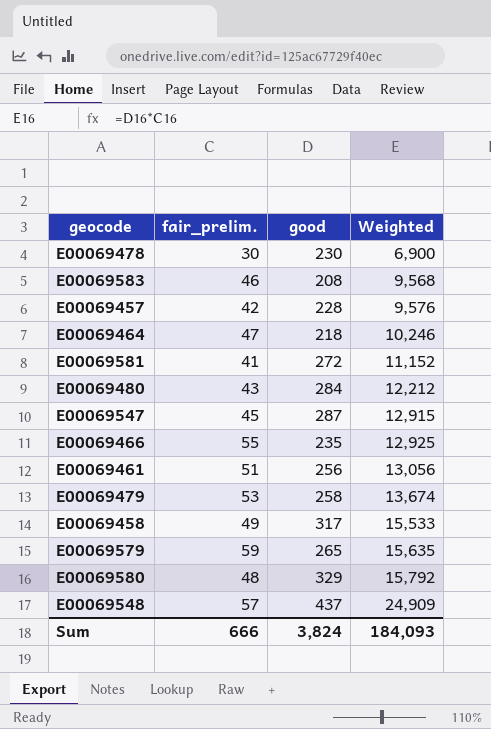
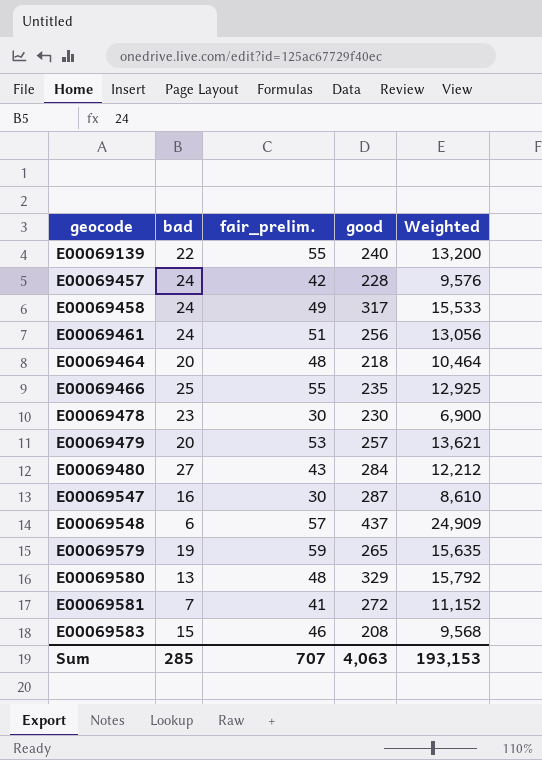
row order: Weighted ascending -> geocode ascending
column bad | position: none -> 2
row E00069139: none -> 22 | 55 | 240 | 13,200
E00069464 | fair_prelim.: 47 -> 48
E00069464 | Weighted: 10,246 -> 10,464
E00069479 | good: 258 -> 257
E00069479 | Weighted: 13,674 -> 13,621
E00069547 | fair_prelim.: 45 -> 30
E00069547 | Weighted: 12,915 -> 8,610
Sum | fair_prelim.: 666 -> 707
Sum | good: 3,824 -> 4,063
Sum | Weighted: 184,093 -> 193,153

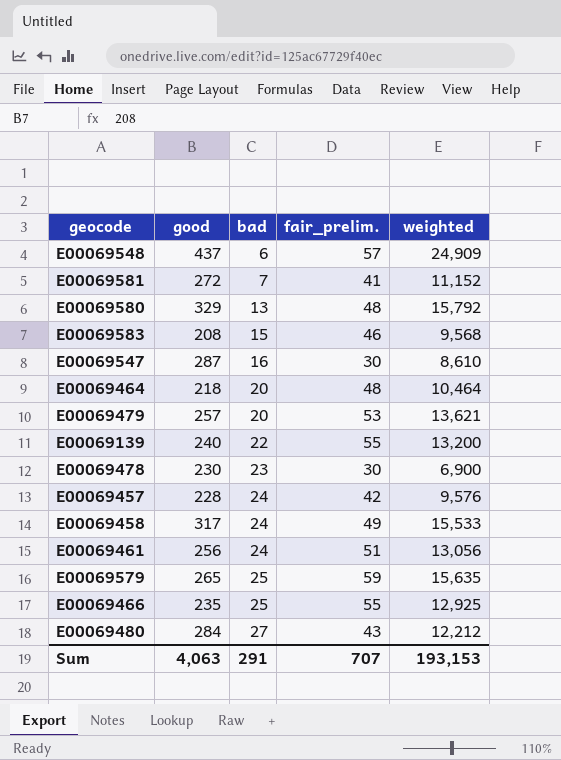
row order: geocode ascending -> bad ascending
column good | position: 4 -> 2
column name: Weighted -> weighted
E00069579 | bad: 19 -> 25
Sum | bad: 285 -> 291

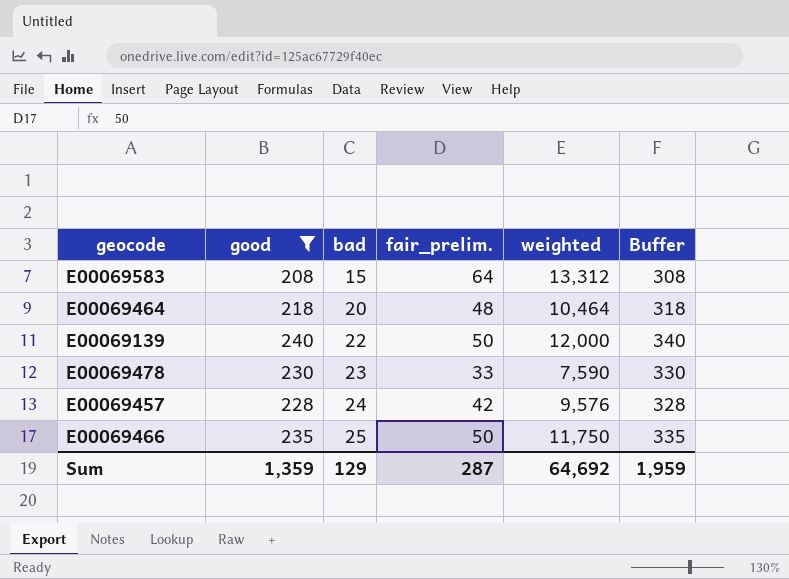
filter: none -> good <= 240
column Buffer | formula: none -> [good] + 100
E00069583 | fair_prelim.: 46 -> 64
E00069583 | weighted: 9,568 -> 13,312
E00069139 | fair_prelim.: 55 -> 50
E00069139 | weighted: 13,200 -> 12,000
E00069478 | fair_prelim.: 30 -> 33
E00069478 | weighted: 6,900 -> 7,590
E00069466 | fair_prelim.: 55 -> 50
E00069466 | weighted: 12,925 -> 11,750
Sum | good: 4,063 -> 1,359
Sum | bad: 291 -> 129
Sum | fair_prelim.: 707 -> 287
Sum | weighted: 193,153 -> 64,692

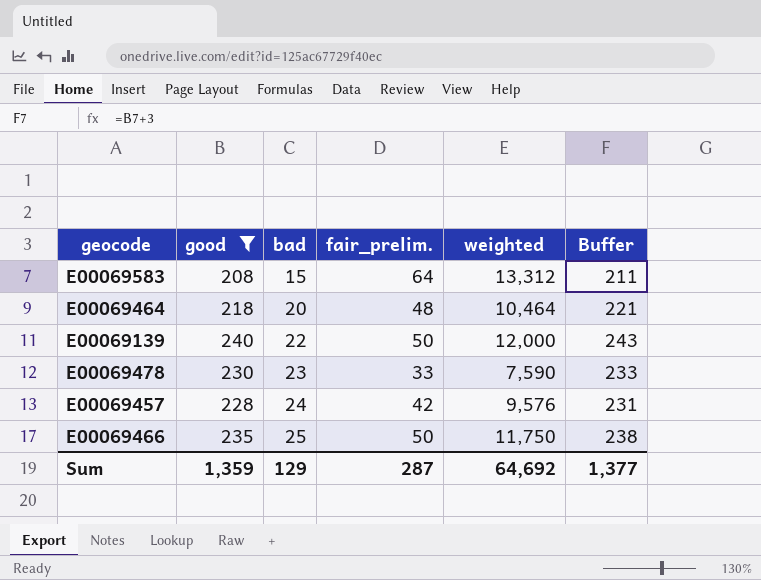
column Buffer | formula: [good] + 100 -> [good] + 3
Sum | Buffer: 1,959 -> 1,377

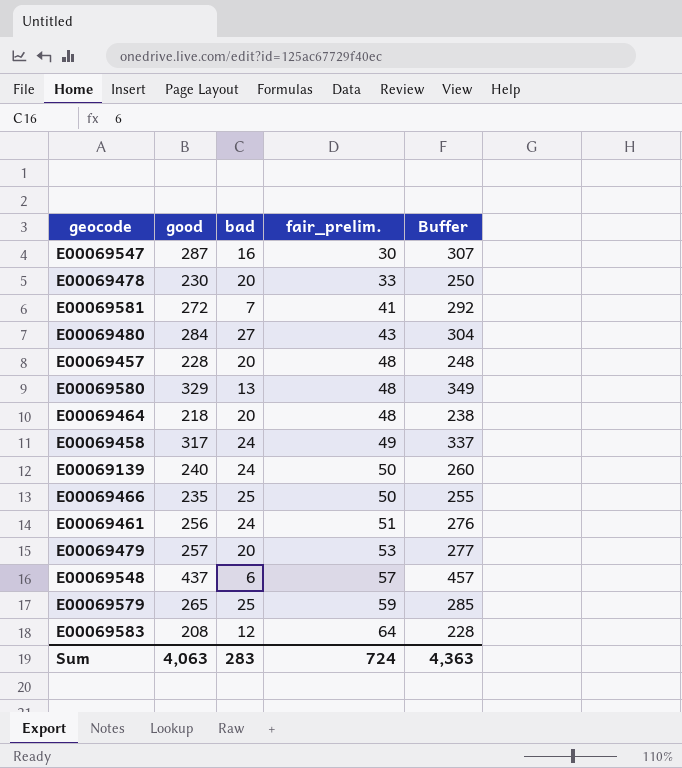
filter: good <= 240 -> none
row order: bad ascending -> fair_prelim. ascending
column weighted | formula: [good] * [fair_prelim.] -> none
column Buffer | formula: [good] + 3 -> [good] + 20
E00069478 | bad: 23 -> 20
E00069457 | bad: 24 -> 20
E00069457 | fair_prelim.: 42 -> 48
E00069139 | bad: 22 -> 24
E00069583 | bad: 15 -> 12
Sum | good: 1,359 -> 4,063
Sum | bad: 129 -> 283
Sum | fair_prelim.: 287 -> 724
Sum | Buffer: 1,377 -> 4,363

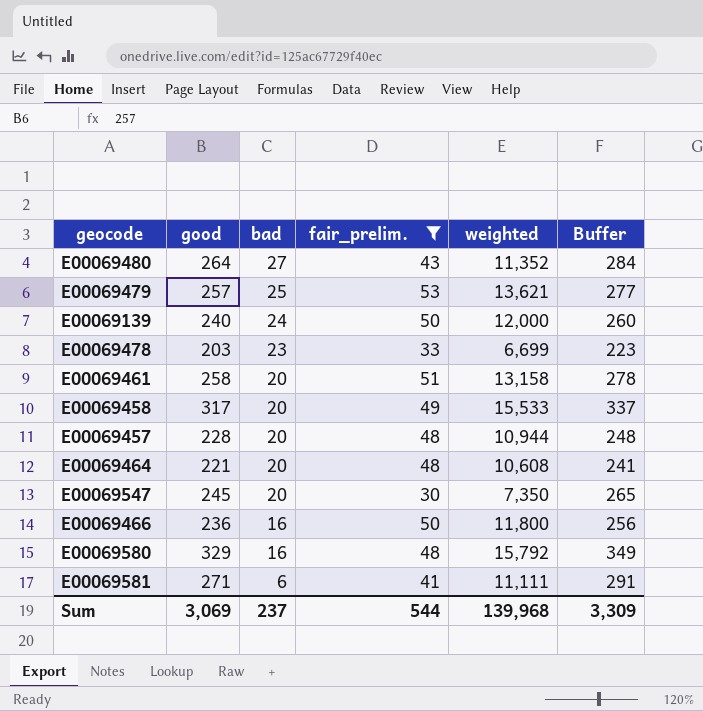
filter: none -> fair_prelim. <= 53
row order: fair_prelim. ascending -> bad descending
column weighted | formula: none -> [good] * [fair_prelim.]
E00069480 | good: 284 -> 264
E00069480 | Buffer: 304 -> 284
E00069479 | bad: 20 -> 25
E00069478 | good: 230 -> 203
E00069478 | bad: 20 -> 23
E00069478 | Buffer: 250 -> 223
E00069461 | good: 256 -> 258
E00069461 | bad: 24 -> 20
E00069461 | Buffer: 276 -> 278
E00069458 | bad: 24 -> 20
E00069464 | good: 218 -> 221
E00069464 | Buffer: 238 -> 241
E00069547 | good: 287 -> 245
E00069547 | bad: 16 -> 20
E00069547 | Buffer: 307 -> 265
E00069466 | good: 235 -> 236
E00069466 | bad: 25 -> 16
E00069466 | Buffer: 255 -> 256
E00069580 | bad: 13 -> 16
E00069581 | good: 272 -> 271
E00069581 | bad: 7 -> 6
E00069581 | Buffer: 292 -> 291
Sum | good: 4,063 -> 3,069
Sum | bad: 283 -> 237
Sum | fair_prelim.: 724 -> 544
Sum | Buffer: 4,363 -> 3,309

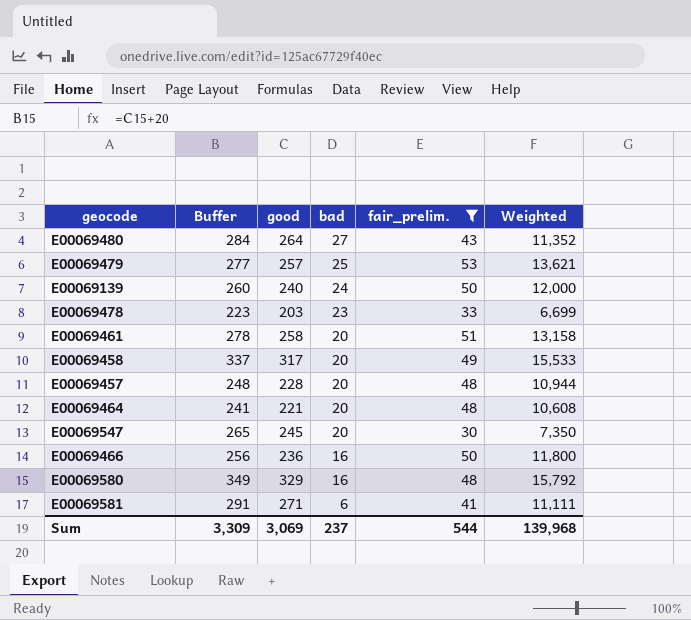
column Buffer | position: 6 -> 2
column name: weighted -> Weighted

